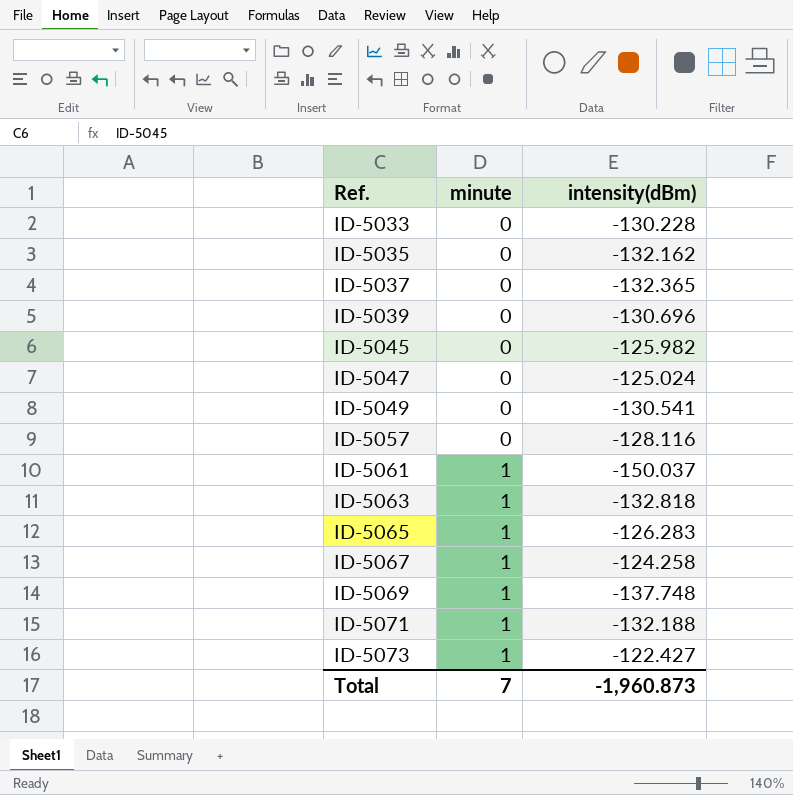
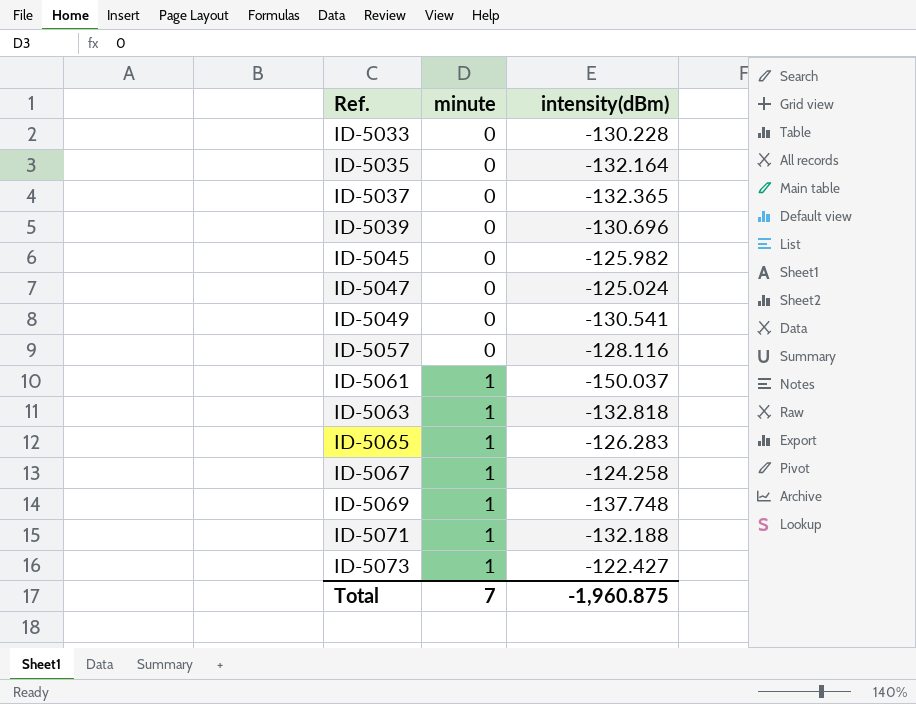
ID-5035 | intensity(dBm): -132.162 -> -132.164
Total | intensity(dBm): -1,960.873 -> -1,960.875

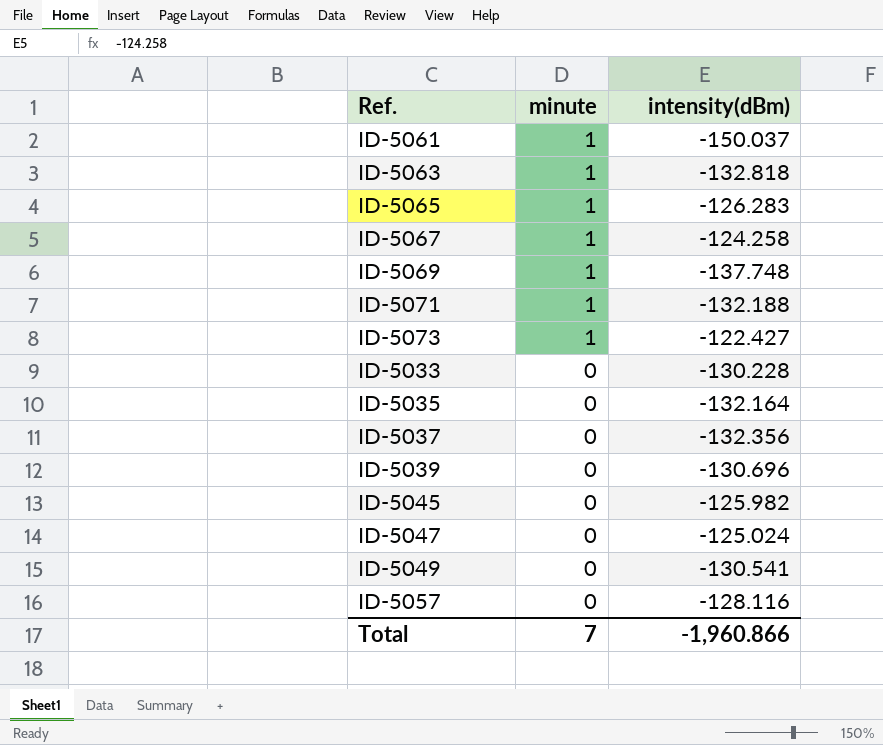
row order: Ref. ascending -> minute descending
ID-5037 | intensity(dBm): -132.365 -> -132.356
Total | intensity(dBm): -1,960.875 -> -1,960.866

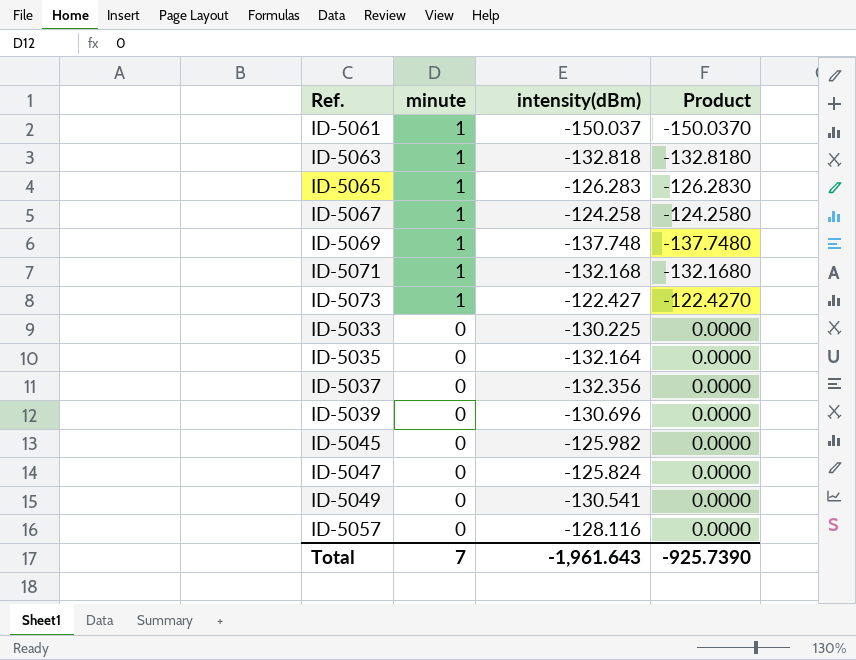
column Product | formula: none -> [minute] * [intensity(dBm)]
ID-5071 | intensity(dBm): -132.188 -> -132.168
ID-5033 | intensity(dBm): -130.228 -> -130.225
ID-5047 | intensity(dBm): -125.024 -> -125.824
Total | intensity(dBm): -1,960.866 -> -1,961.643

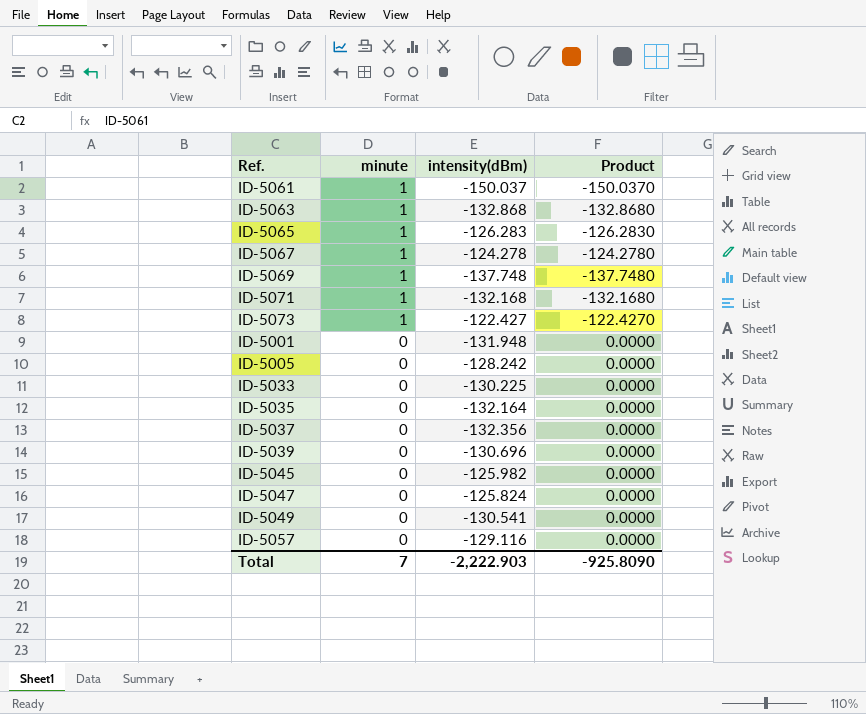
ID-5063 | intensity(dBm): -132.818 -> -132.868
ID-5063 | Product: -132.8180 -> -132.8680
ID-5067 | intensity(dBm): -124.258 -> -124.278
ID-5067 | Product: -124.2580 -> -124.2780
row ID-5001: none -> 0 | -131.948 | 0.0000
row ID-5005: none -> 0 | -128.242 | 0.0000
ID-5057 | intensity(dBm): -128.116 -> -129.116
Total | intensity(dBm): -1,961.643 -> -2,222.903
Total | Product: -925.7390 -> -925.8090

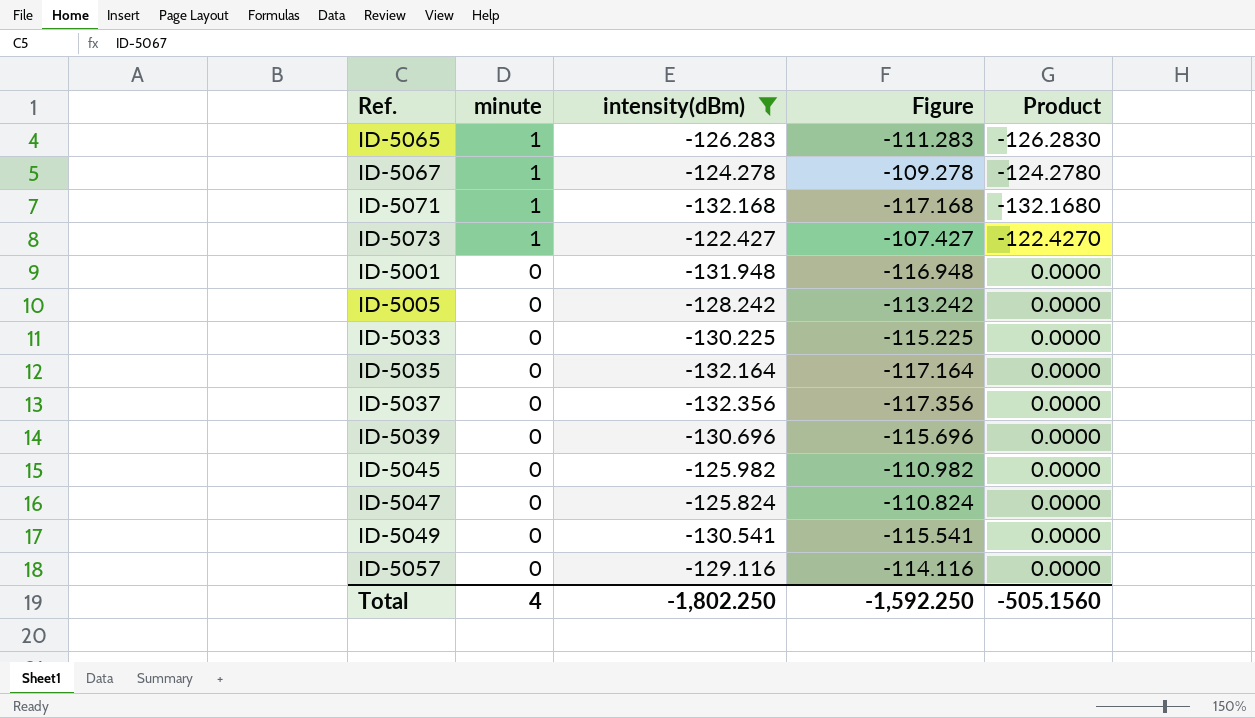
filter: none -> intensity(dBm) >= -132.356
column Figure | formula: none -> [intensity(dBm)] + 15
Total | minute: 7 -> 4
Total | intensity(dBm): -2,222.903 -> -1,802.250
Total | Product: -925.8090 -> -505.1560

